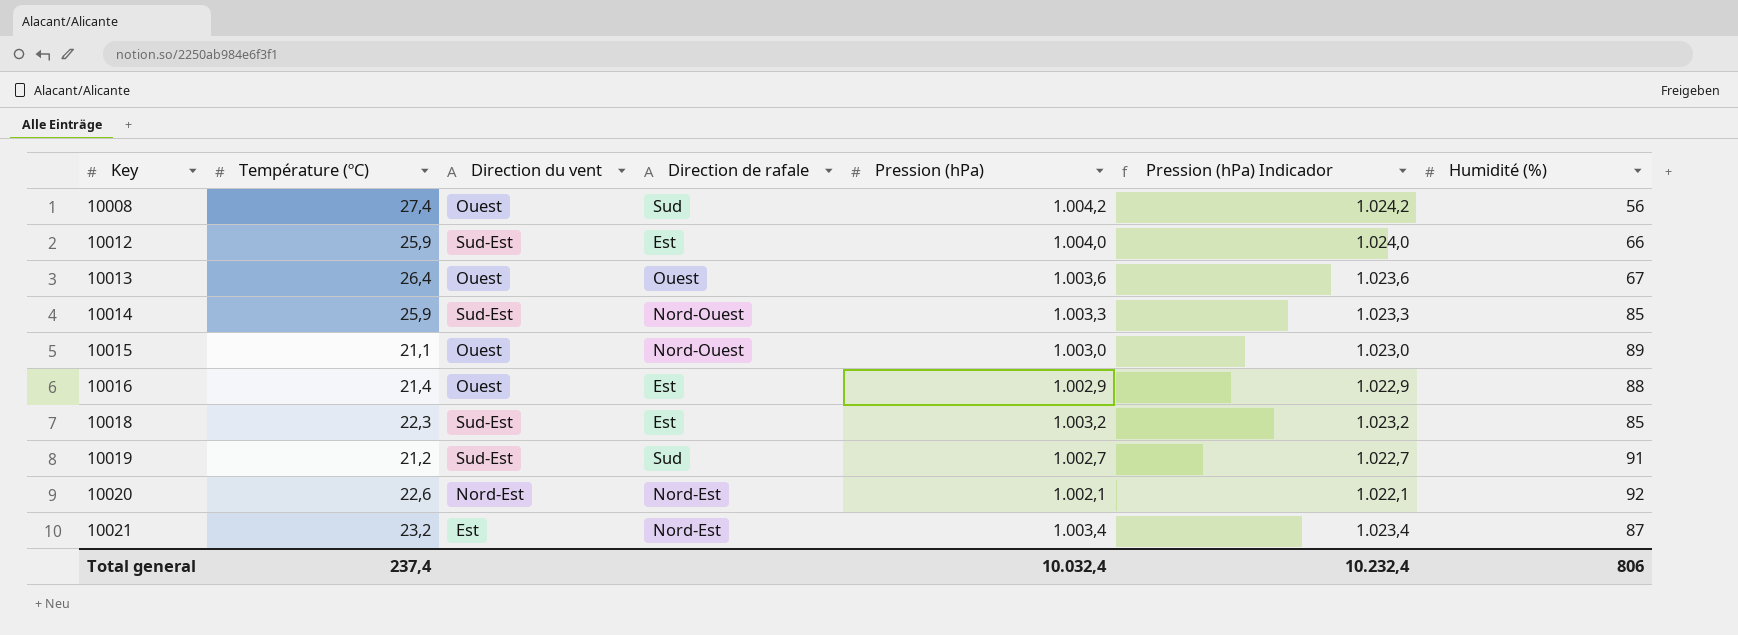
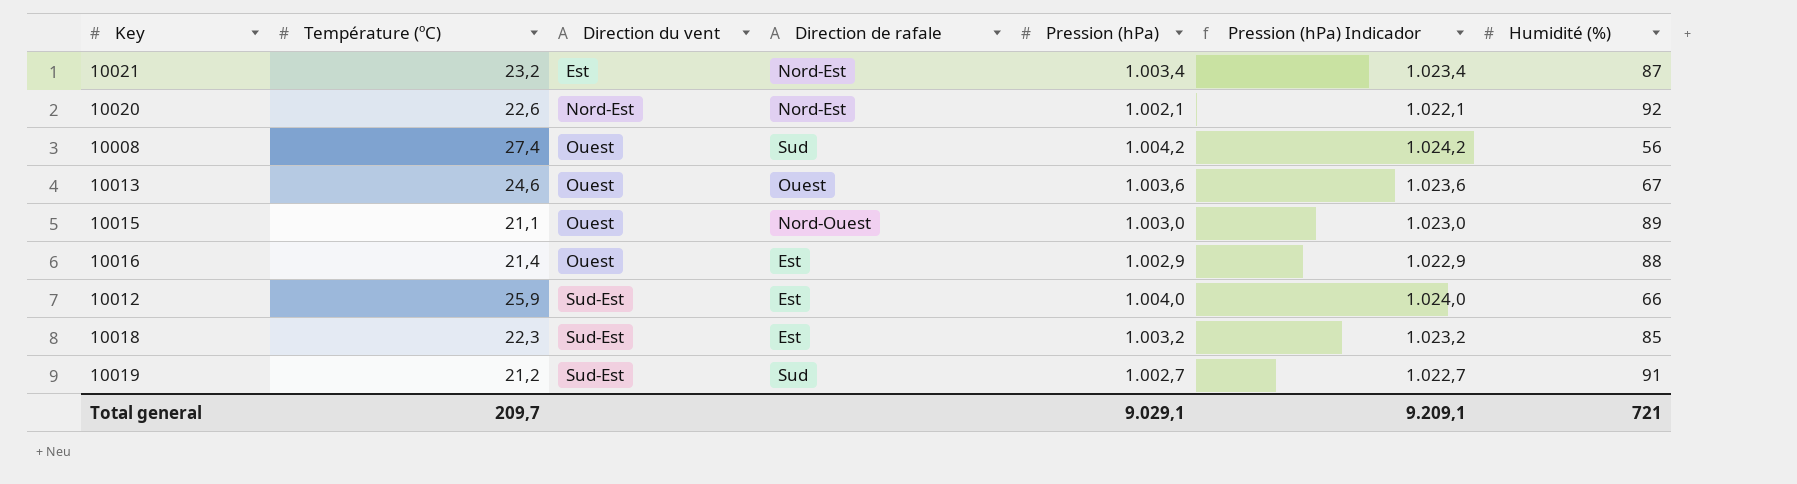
row order: Key ascending -> Direction du vent ascending
row 10014: 25,9 | Sud-Est | Nord-Ouest | 1.003,3 | 1.023,3 | 85 -> none
10013 | Température (ºC): 26,4 -> 24,6
Total general | Température (ºC): 237,4 -> 209,7
Total general | Pression (hPa): 10.032,4 -> 9.029,1
Total general | Pression (hPa) Indicador: 10.232,4 -> 9.209,1
Total general | Humidité (%): 806 -> 721

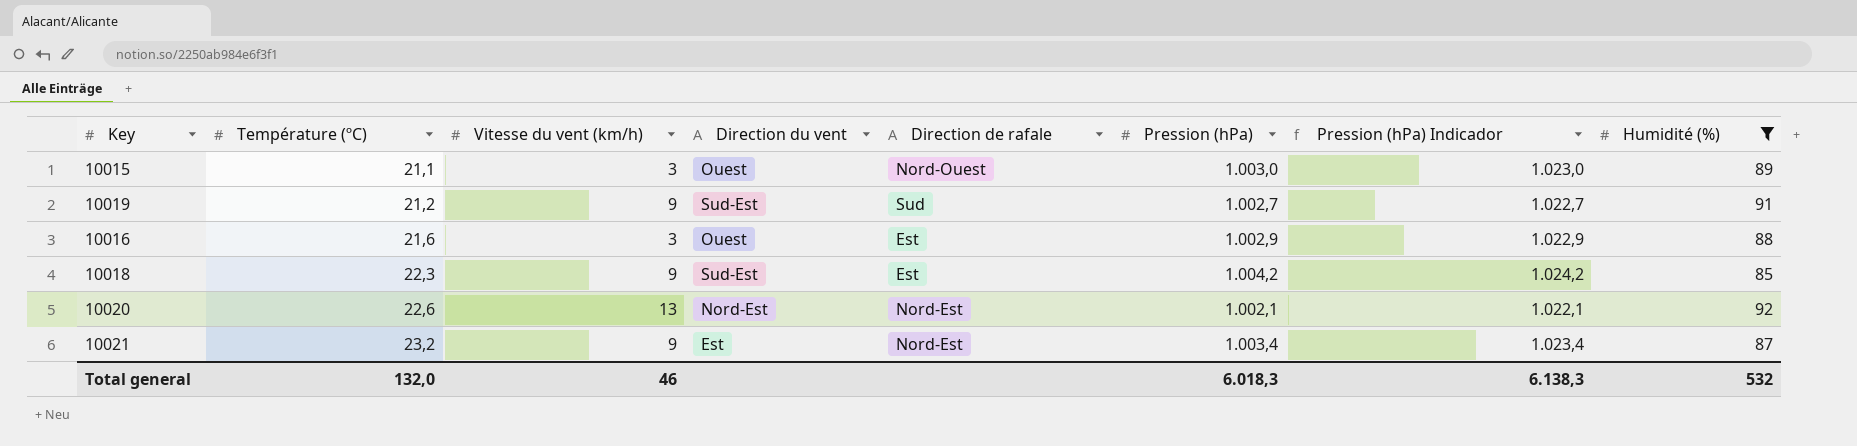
filter: none -> Humidité (%) >= 85
row order: Direction du vent ascending -> Température (ºC) ascending
column Vitesse du vent (km/h) | position: none -> 3
10016 | Température (ºC): 21,4 -> 21,6
10018 | Pression (hPa): 1.003,2 -> 1.004,2
10018 | Pression (hPa) Indicador: 1.023,2 -> 1.024,2
Total general | Température (ºC): 209,7 -> 132,0
Total general | Pression (hPa): 9.029,1 -> 6.018,3
Total general | Pression (hPa) Indicador: 9.209,1 -> 6.138,3
Total general | Humidité (%): 721 -> 532

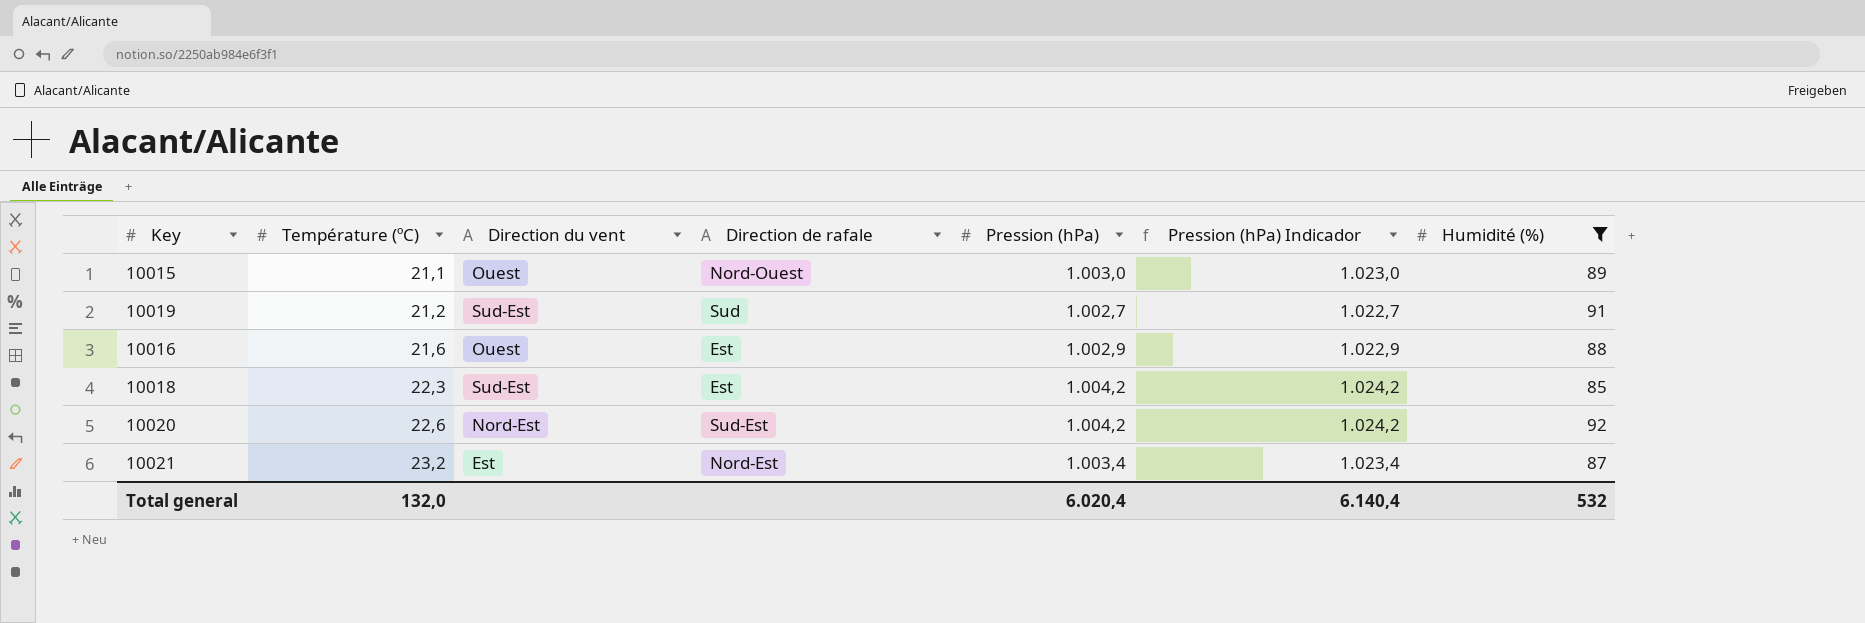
column Vitesse du vent (km/h) | position: 3 -> none
10020 | Direction de rafale: Nord-Est -> Sud-Est
10020 | Pression (hPa): 1.002,1 -> 1.004,2
10020 | Pression (hPa) Indicador: 1.022,1 -> 1.024,2
Total general | Pression (hPa): 6.018,3 -> 6.020,4
Total general | Pression (hPa) Indicador: 6.138,3 -> 6.140,4

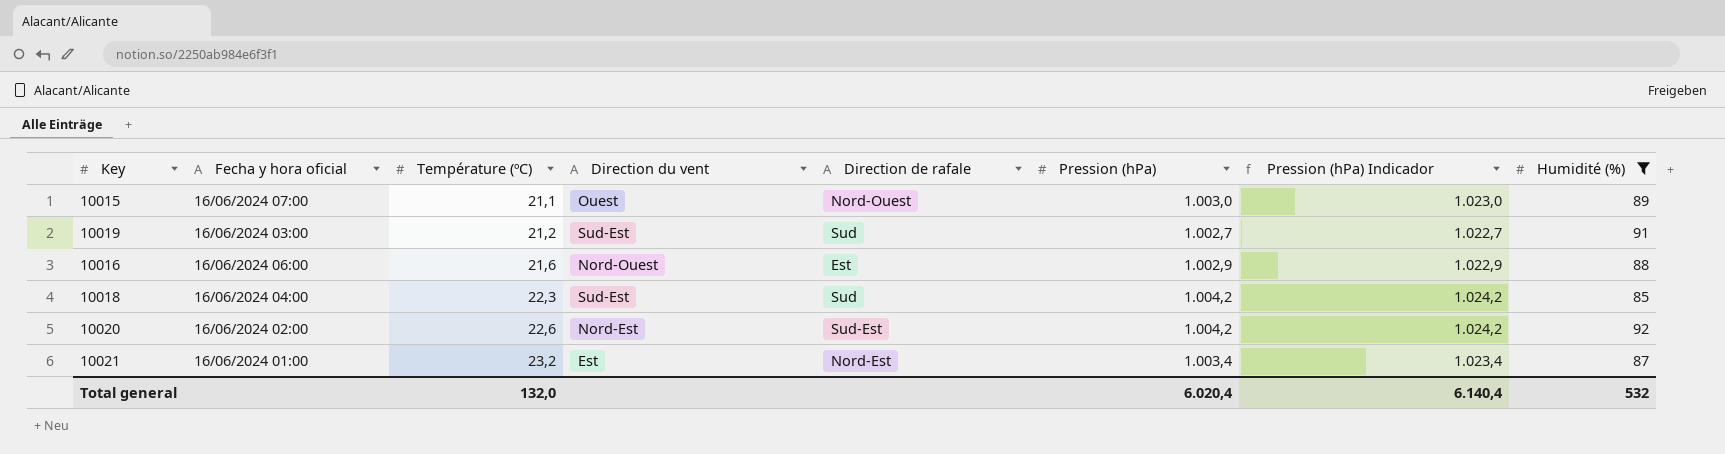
column Fecha y hora oficial | position: none -> 2
10016 | Direction du vent: Ouest -> Nord-Ouest
10018 | Direction de rafale: Est -> Sud

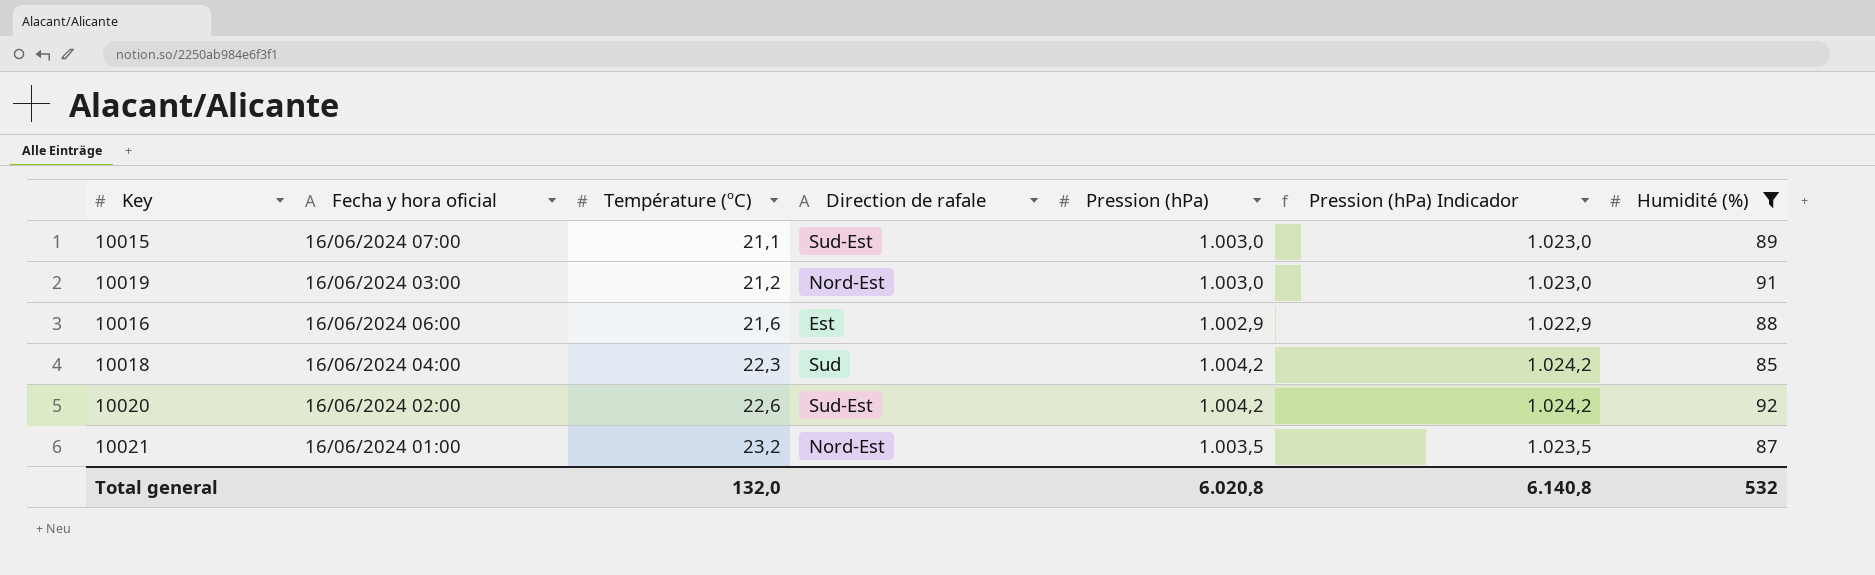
column Direction du vent | position: 4 -> none
10015 | Direction de rafale: Nord-Ouest -> Sud-Est
10019 | Direction de rafale: Sud -> Nord-Est
10019 | Pression (hPa): 1.002,7 -> 1.003,0
10019 | Pression (hPa) Indicador: 1.022,7 -> 1.023,0
10021 | Pression (hPa): 1.003,4 -> 1.003,5
10021 | Pression (hPa) Indicador: 1.023,4 -> 1.023,5
Total general | Pression (hPa): 6.020,4 -> 6.020,8
Total general | Pression (hPa) Indicador: 6.140,4 -> 6.140,8

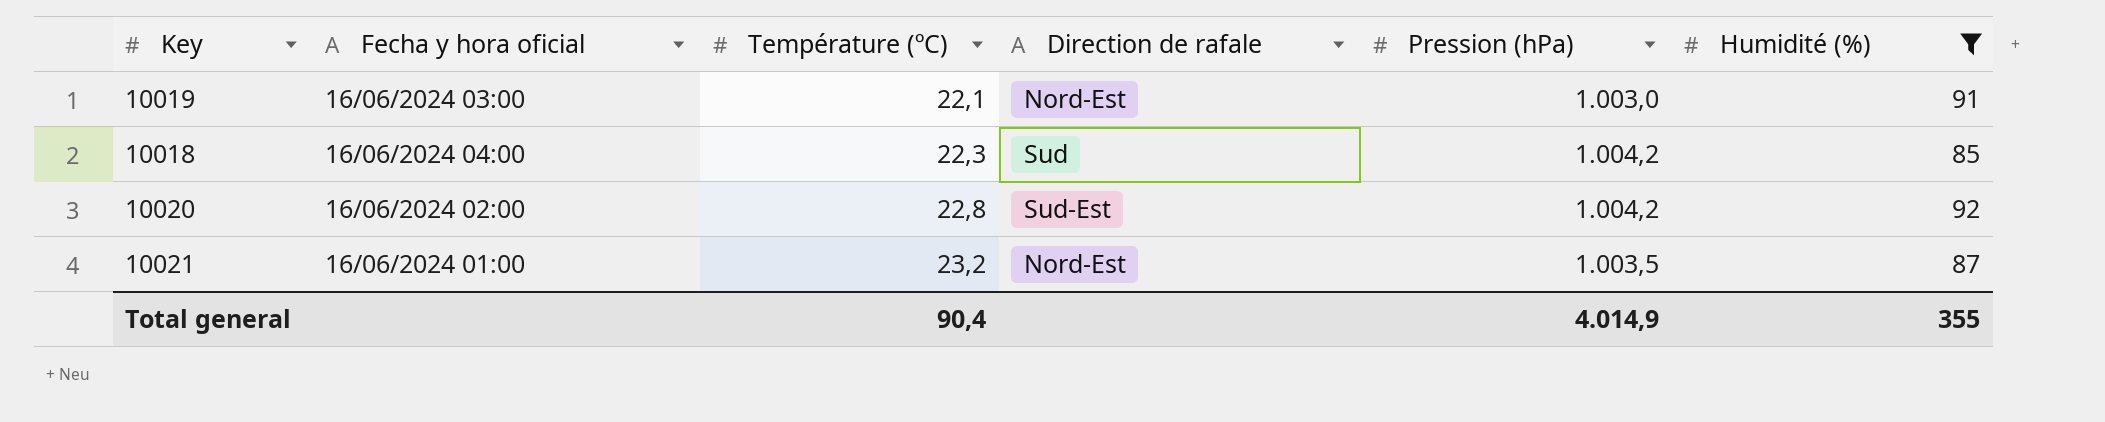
column Pression (hPa) Indicador | formula: [Pression (hPa)] + 20 -> none
row 10015: 16/06/2024 07:00 | 21,1 | Sud-Est | 1.003,0 | 1.023,0 | 89 -> none
row 10016: 16/06/2024 06:00 | 21,6 | Est | 1.002,9 | 1.022,9 | 88 -> none
10019 | Température (ºC): 21,2 -> 22,1
10020 | Température (ºC): 22,6 -> 22,8
Total general | Température (ºC): 132,0 -> 90,4
Total general | Pression (hPa): 6.020,8 -> 4.014,9
Total general | Humidité (%): 532 -> 355

